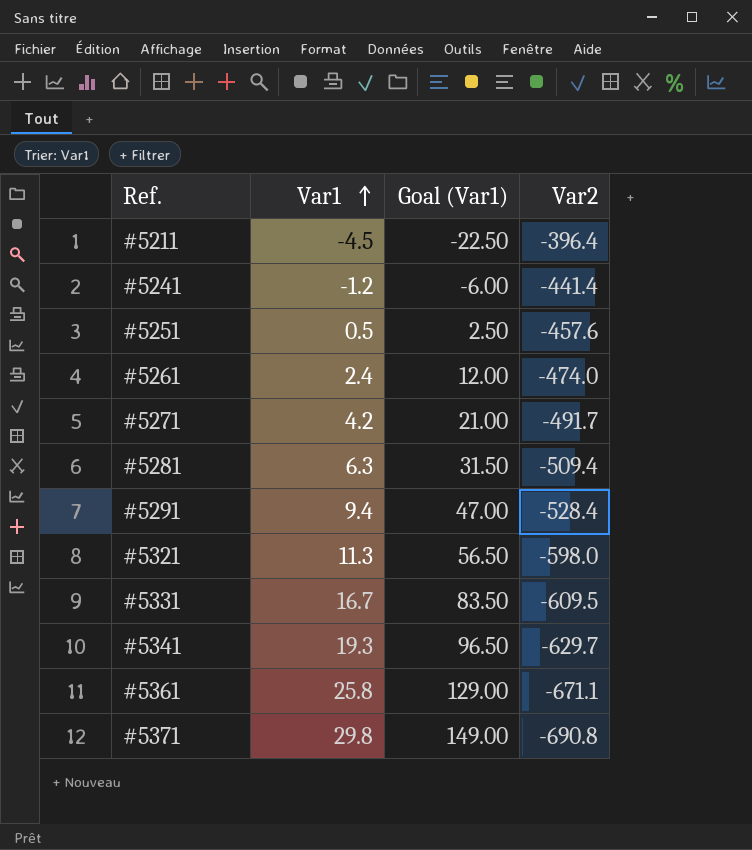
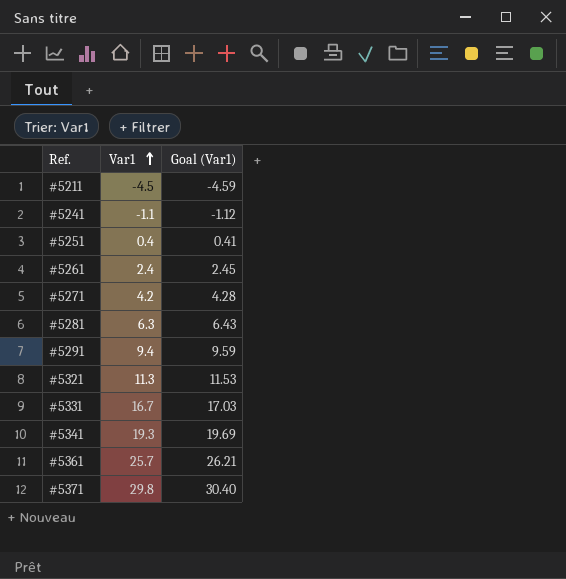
column Var2 | position: 4 -> none
column Goal (Var1) | formula: [Var1] * 5 -> [Var1] * 1.02
#5241 | Var1: -1.2 -> -1.1
#5251 | Var1: 0.5 -> 0.4
#5361 | Var1: 25.8 -> 25.7

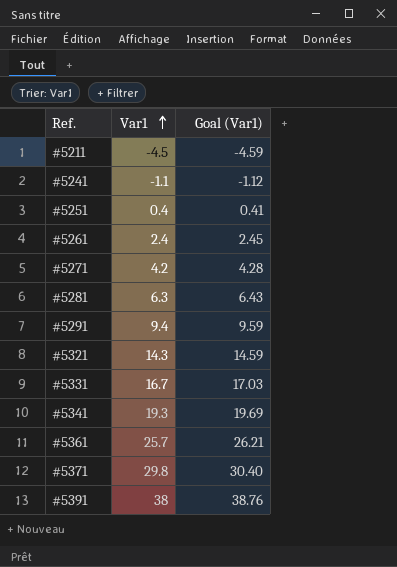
#5321 | Var1: 11.3 -> 14.3
#5321 | Goal (Var1): 11.53 -> 14.59
row #5391: none -> 38 | 38.76

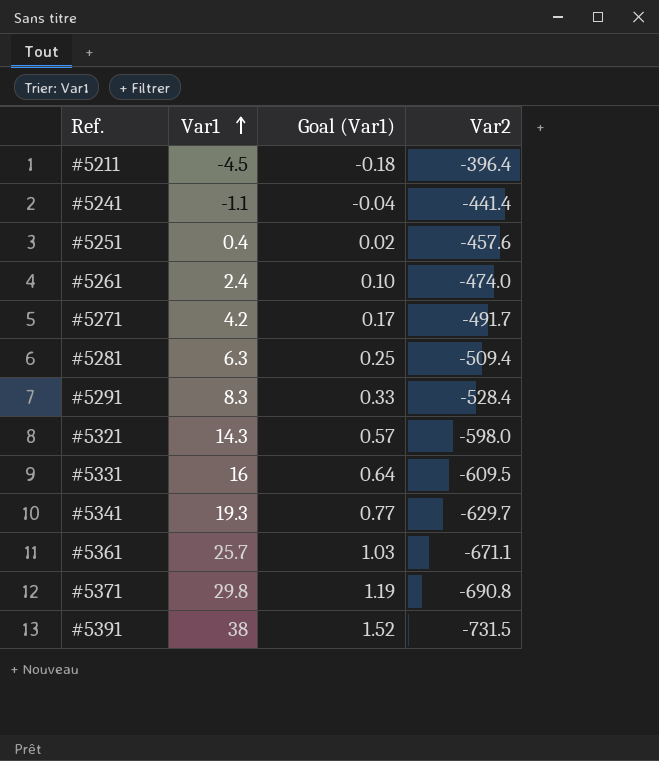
column Goal (Var1) | formula: [Var1] * 1.02 -> [Var1] * 0.04
column Var2 | position: none -> 4
#5291 | Var1: 9.4 -> 8.3
#5331 | Var1: 16.7 -> 16

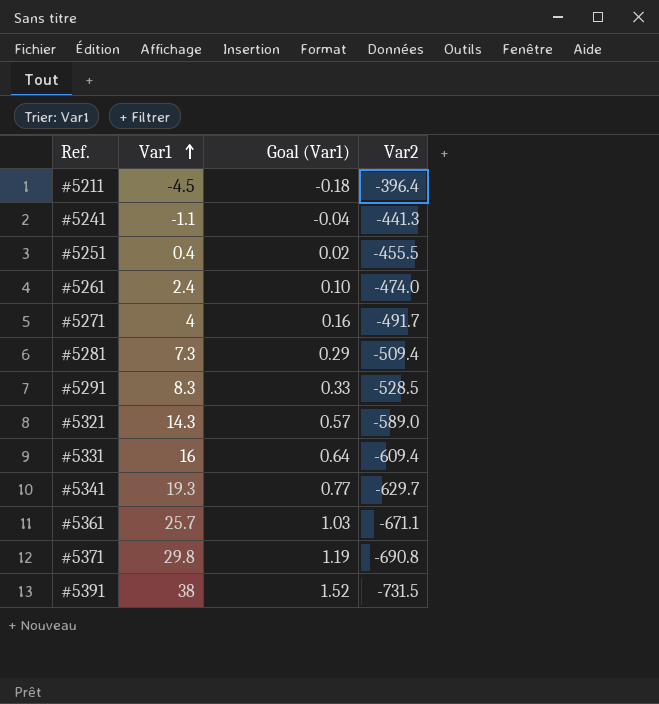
#5241 | Var2: -441.4 -> -441.3
#5251 | Var2: -457.6 -> -455.5
#5271 | Var1: 4.2 -> 4
#5271 | Goal (Var1): 0.17 -> 0.16
#5281 | Var1: 6.3 -> 7.3
#5281 | Goal (Var1): 0.25 -> 0.29
#5291 | Var2: -528.4 -> -528.5
#5321 | Var2: -598.0 -> -589.0
#5331 | Var2: -609.5 -> -609.4

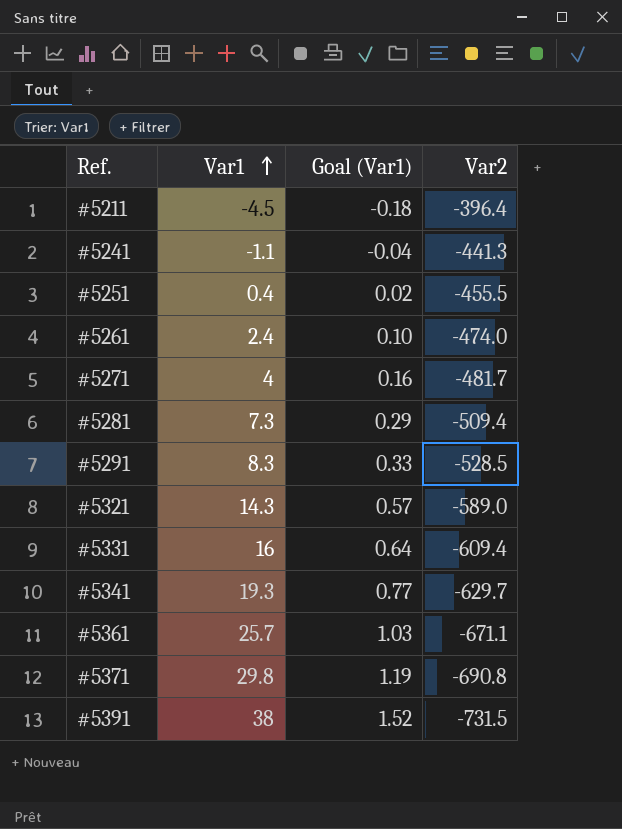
#5271 | Var2: -491.7 -> -481.7

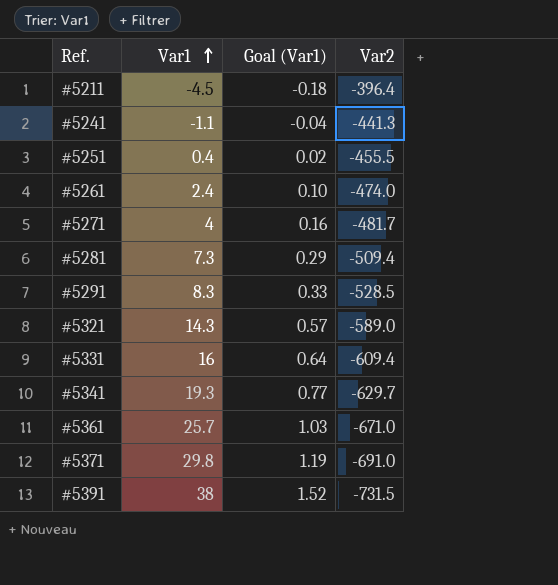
#5361 | Var2: -671.1 -> -671.0
#5371 | Var2: -690.8 -> -691.0

